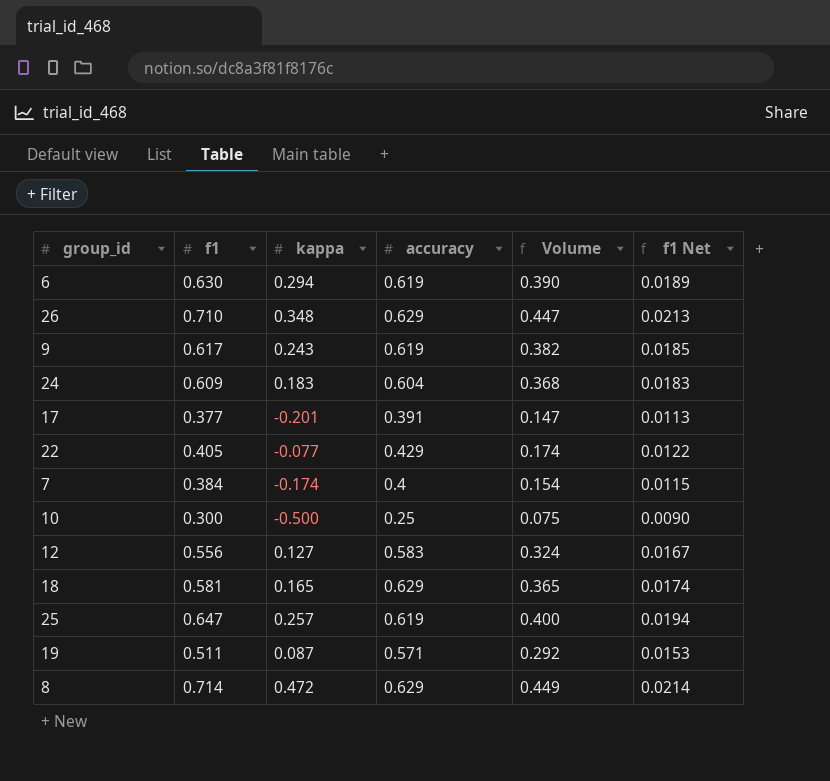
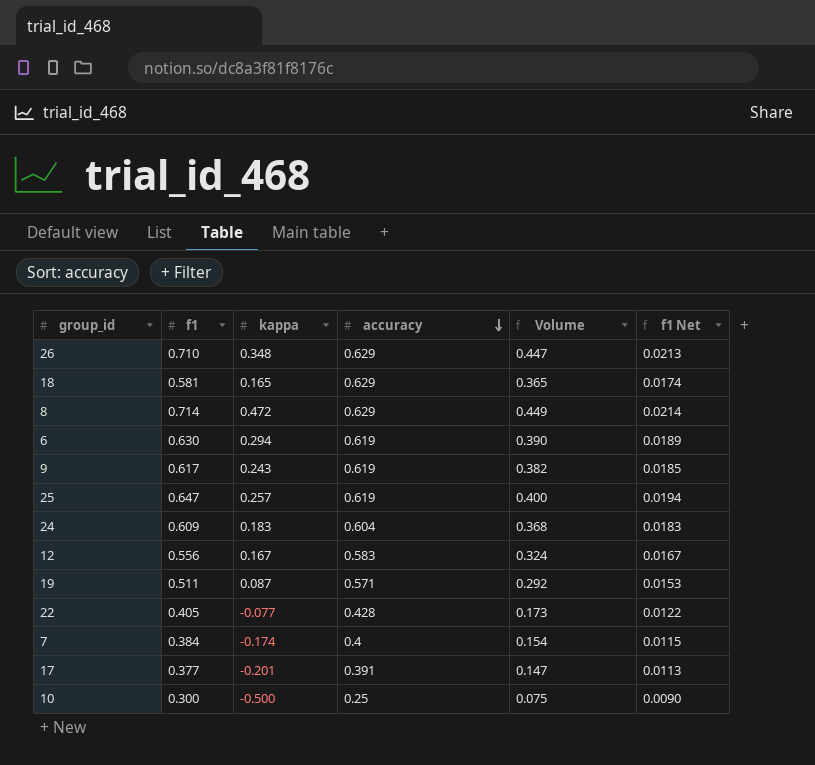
row order: none -> accuracy descending
12 | kappa: 0.127 -> 0.167
22 | accuracy: 0.429 -> 0.428
22 | Volume: 0.174 -> 0.173

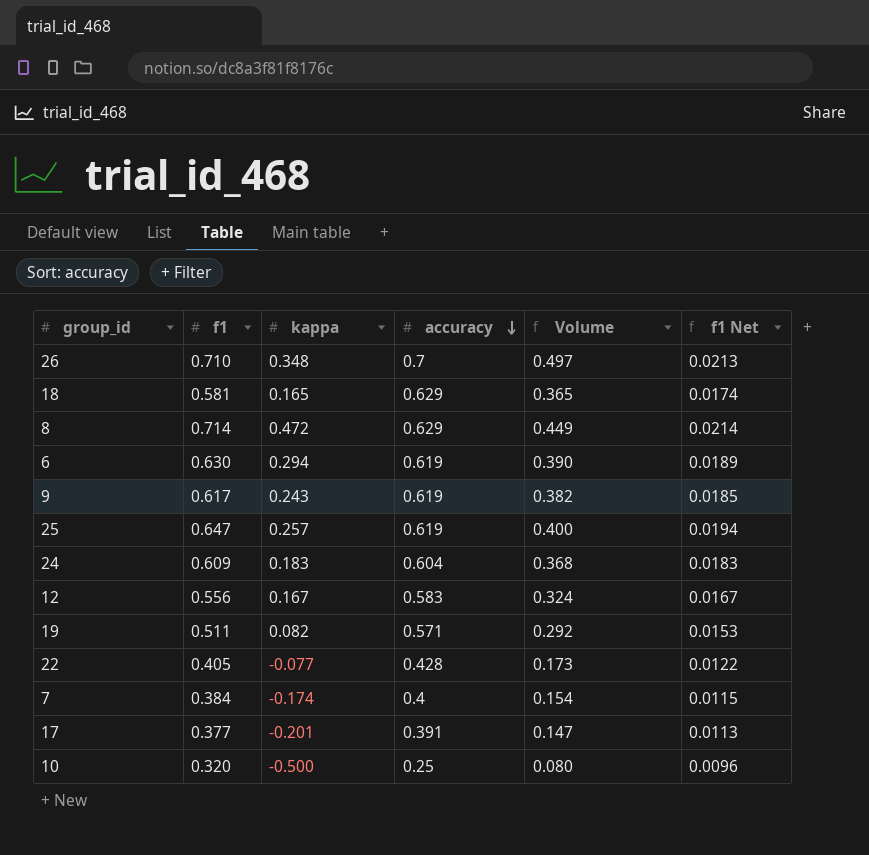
26 | accuracy: 0.629 -> 0.7
26 | Volume: 0.447 -> 0.497
19 | kappa: 0.087 -> 0.082
10 | f1: 0.300 -> 0.320
10 | Volume: 0.075 -> 0.080
10 | f1 Net: 0.0090 -> 0.0096

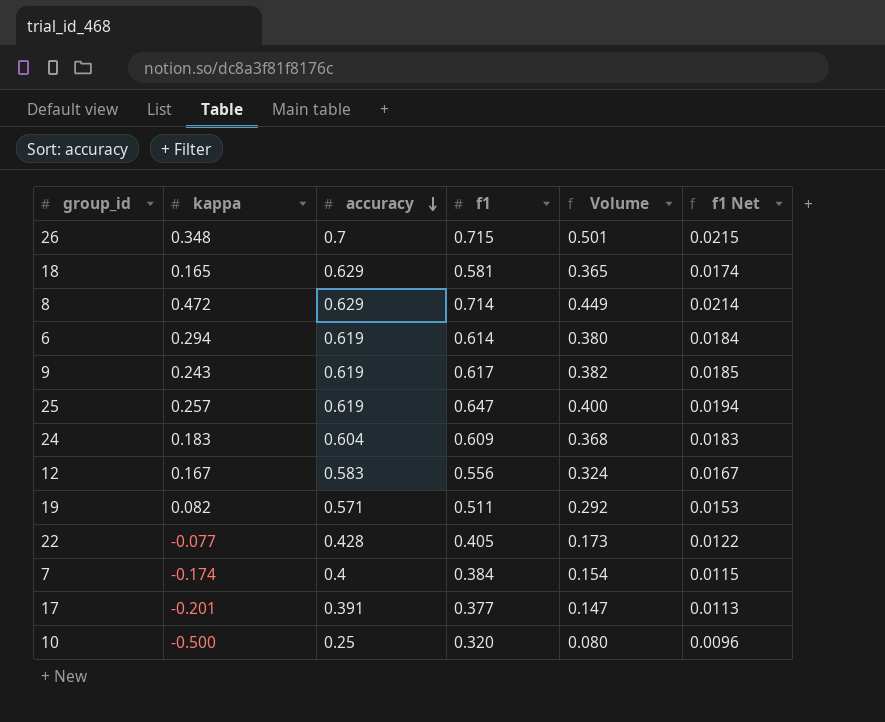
column f1 | position: 2 -> 4
26 | f1: 0.710 -> 0.715
26 | Volume: 0.497 -> 0.501
26 | f1 Net: 0.0213 -> 0.0215
6 | f1: 0.630 -> 0.614
6 | Volume: 0.390 -> 0.380
6 | f1 Net: 0.0189 -> 0.0184

